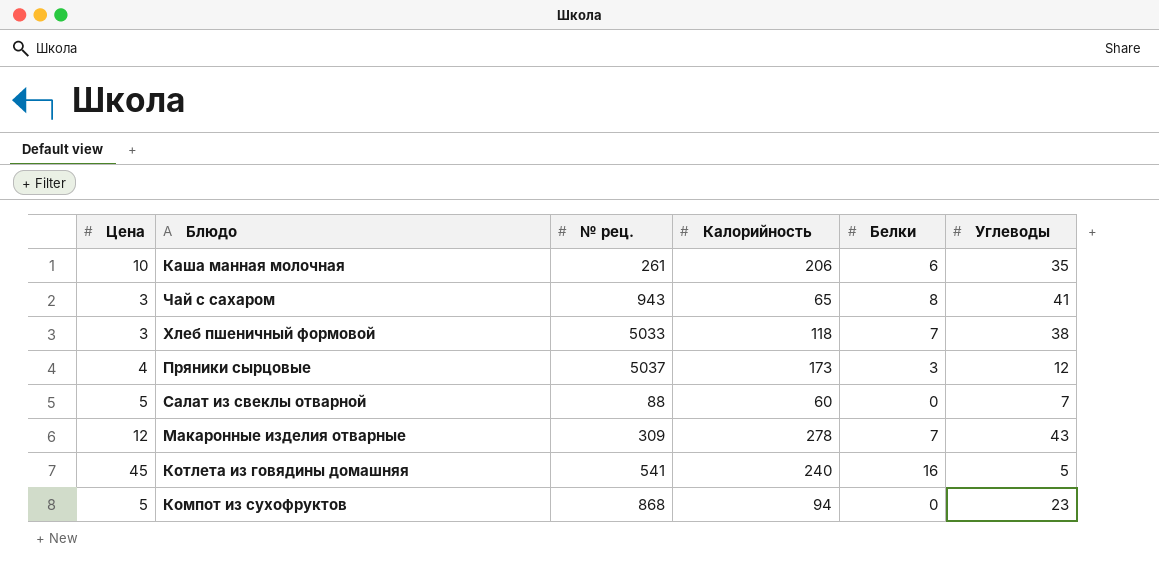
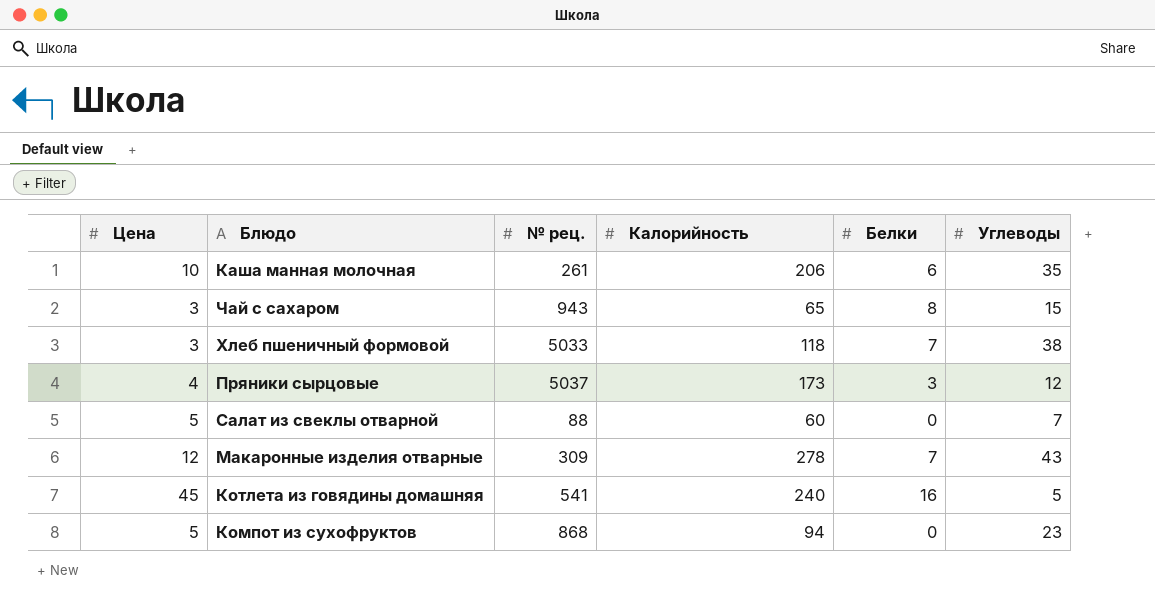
Чай с сахаром | Углеводы: 41 -> 15

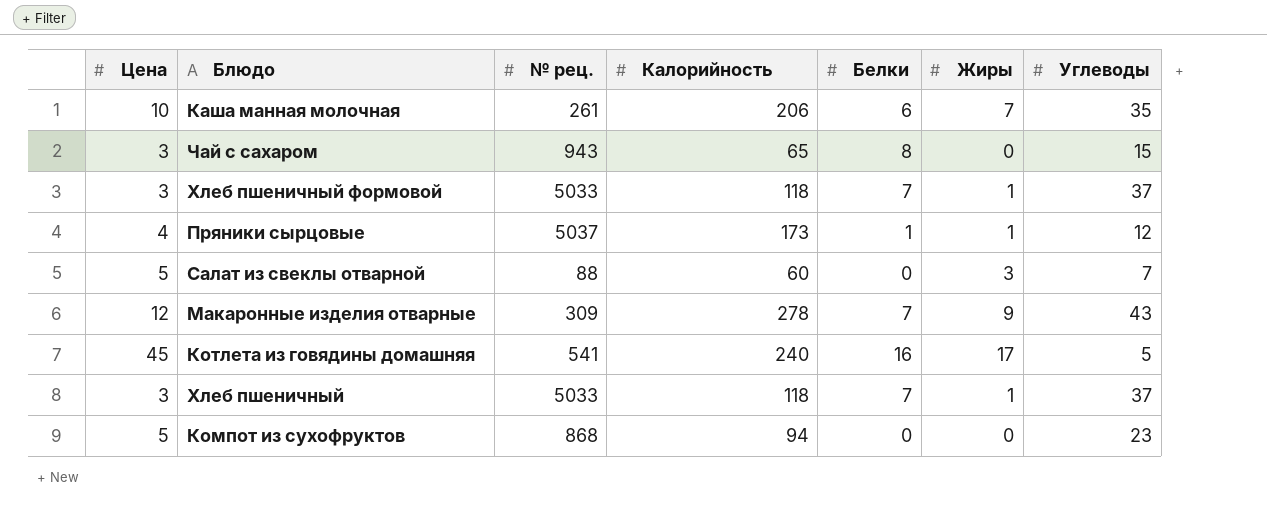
column Жиры | position: none -> 6
Хлеб пшеничный формовой | Углеводы: 38 -> 37
Пряники сырцовые | Белки: 3 -> 1
row Хлеб пшеничный: none -> 3 | 5033 | 118 | 7 | 1 | 37

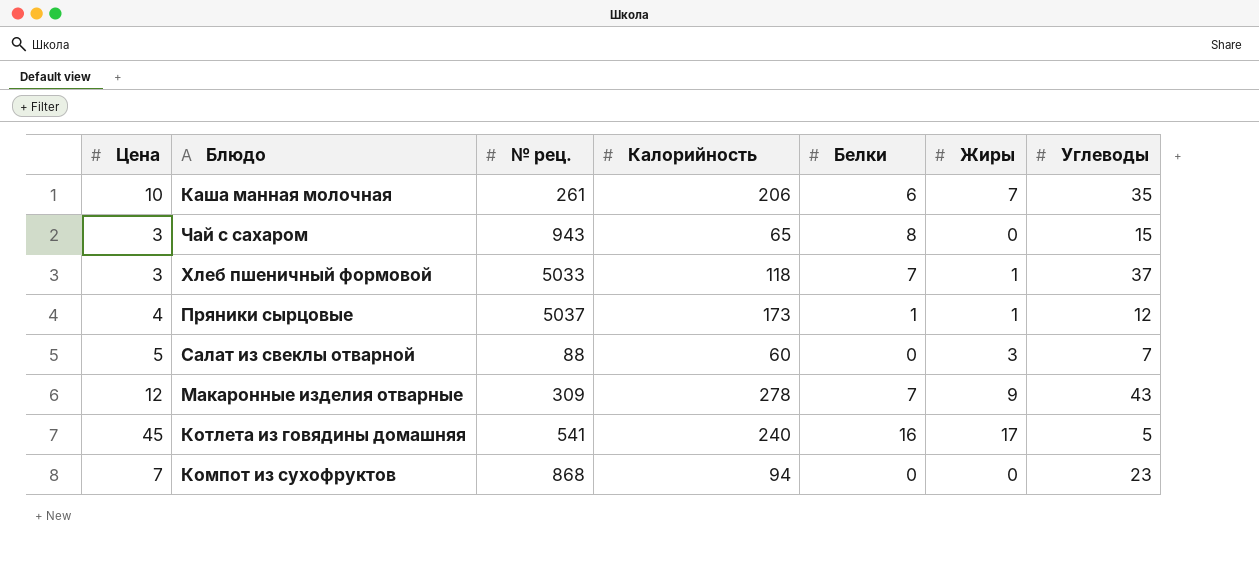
row Хлеб пшеничный: 3 | 5033 | 118 | 7 | 1 | 37 -> none
Компот из сухофруктов | Цена: 5 -> 7

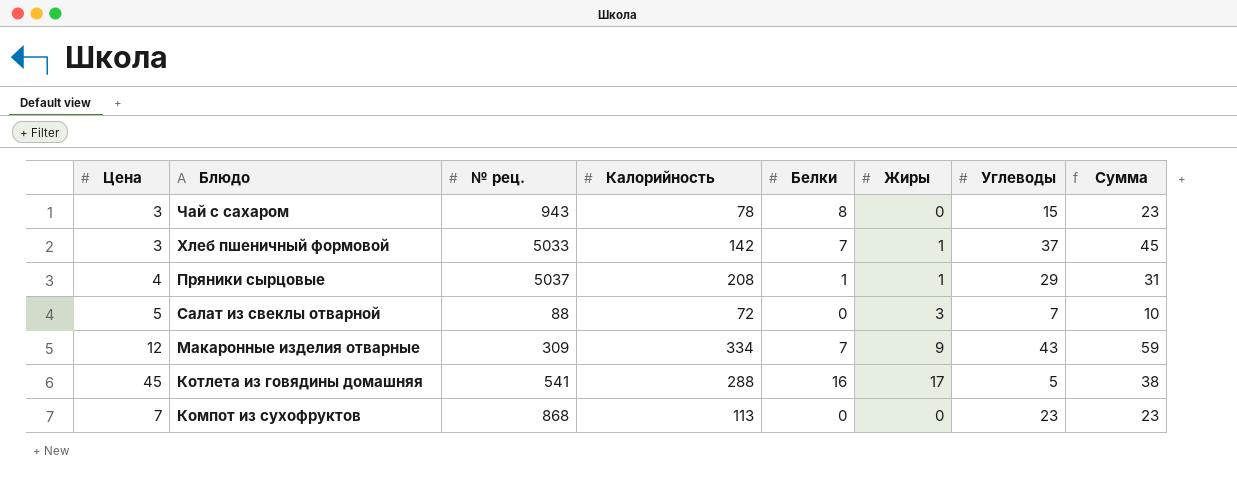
column Сумма | formula: none -> [Белки] + [Жиры] + [Углеводы]
row Каша манная молочная: 10 | 261 | 206 | 6 | 7 | 35 -> none
Чай с сахаром | Калорийность: 65 -> 78
Хлеб пшеничный формовой | Калорийность: 118 -> 142
Пряники сырцовые | Калорийность: 173 -> 208
Пряники сырцовые | Углеводы: 12 -> 29
Салат из свеклы отварной | Калорийность: 60 -> 72
Макаронные изделия отварные | Калорийность: 278 -> 334
Котлета из говядины домашняя | Калорийность: 240 -> 288
Компот из сухофруктов | Калорийность: 94 -> 113

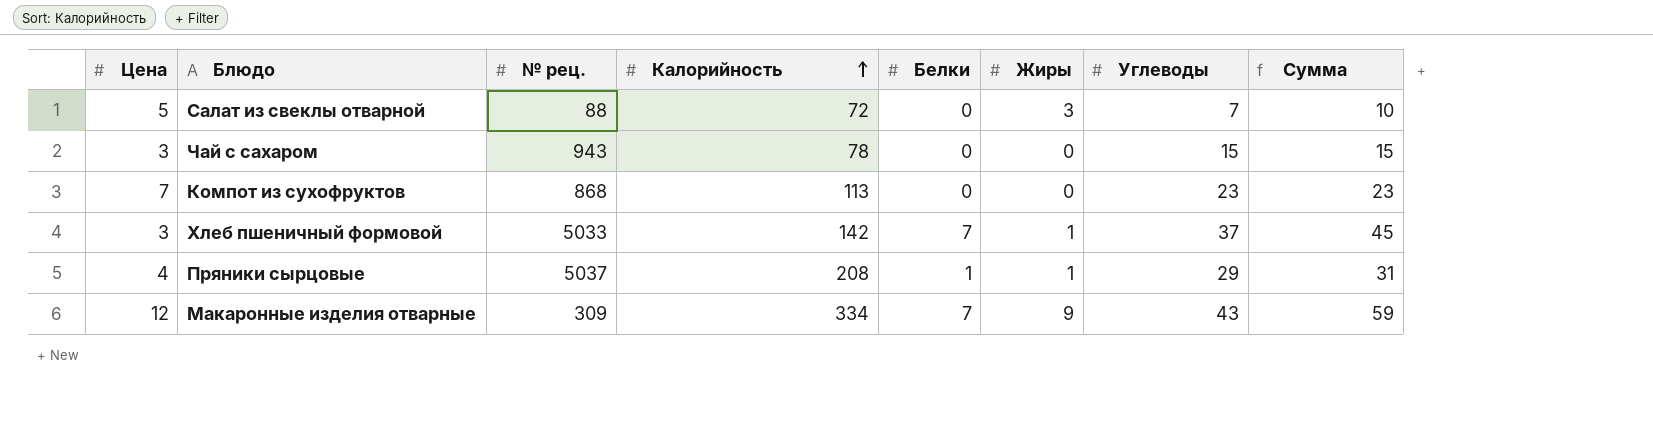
row order: none -> Калорийность ascending
row Котлета из говядины домашняя: 45 | 541 | 288 | 16 | 17 | 5 | 38 -> none
Чай с сахаром | Белки: 8 -> 0
Чай с сахаром | Сумма: 23 -> 15

